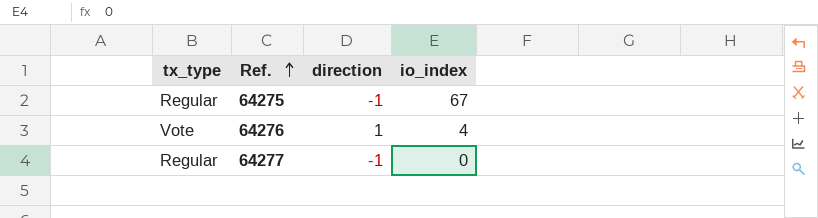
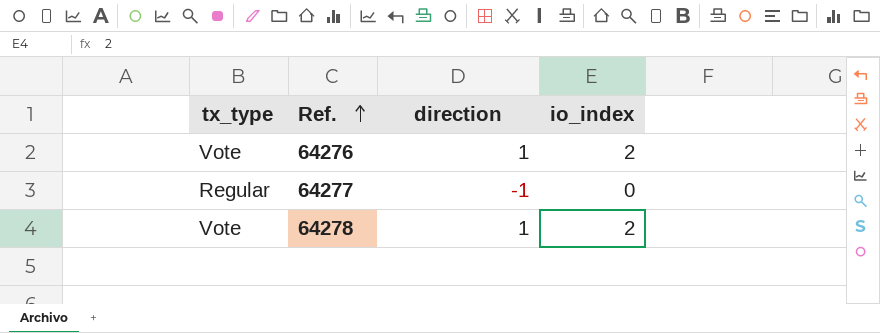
row 64275: Regular | -1 | 67 -> none
64276 | io_index: 4 -> 2
row 64278: none -> Vote | 1 | 2

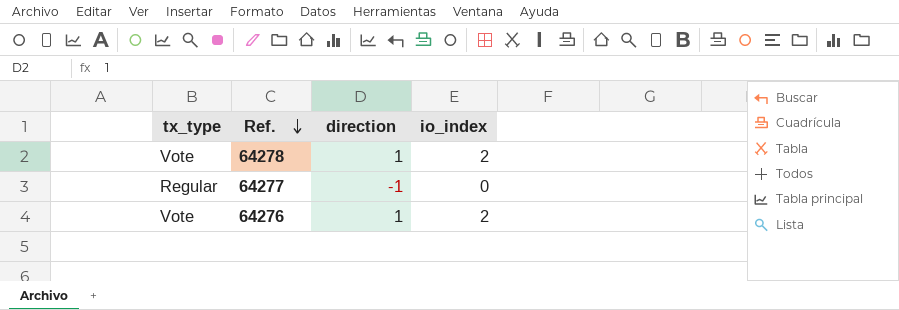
row order: Ref. ascending -> Ref. descending

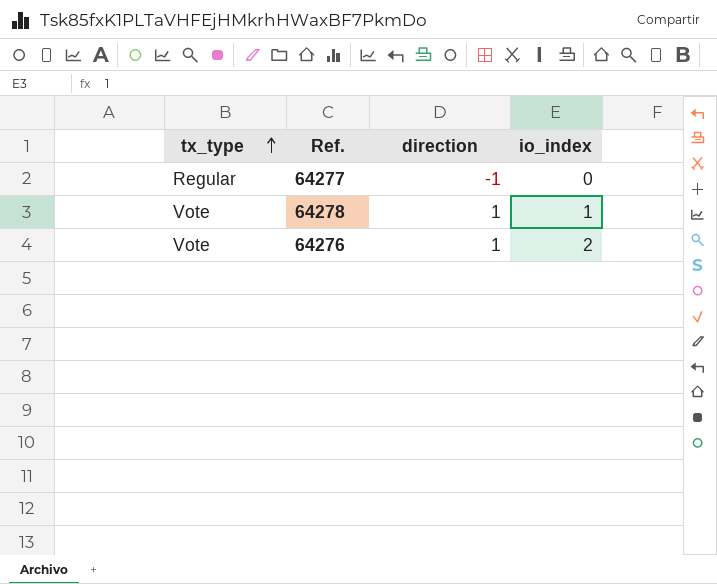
row order: Ref. descending -> tx_type ascending
64278 | io_index: 2 -> 1

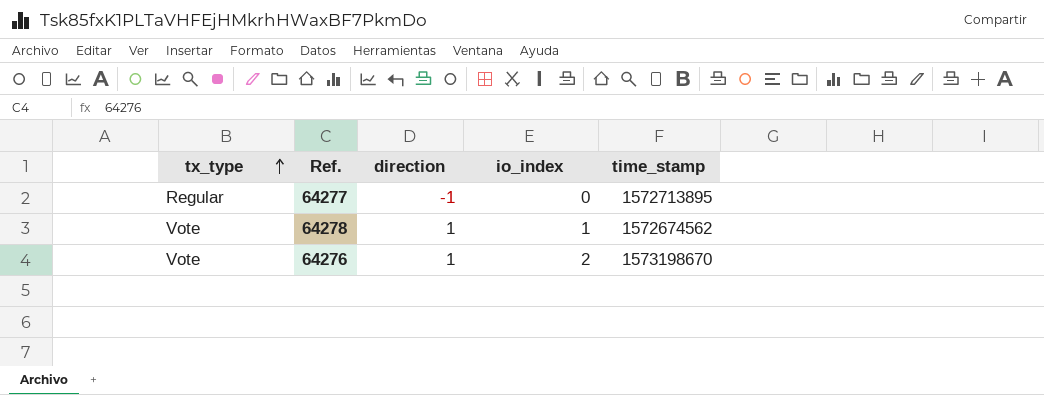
column time_stamp | position: none -> 5

